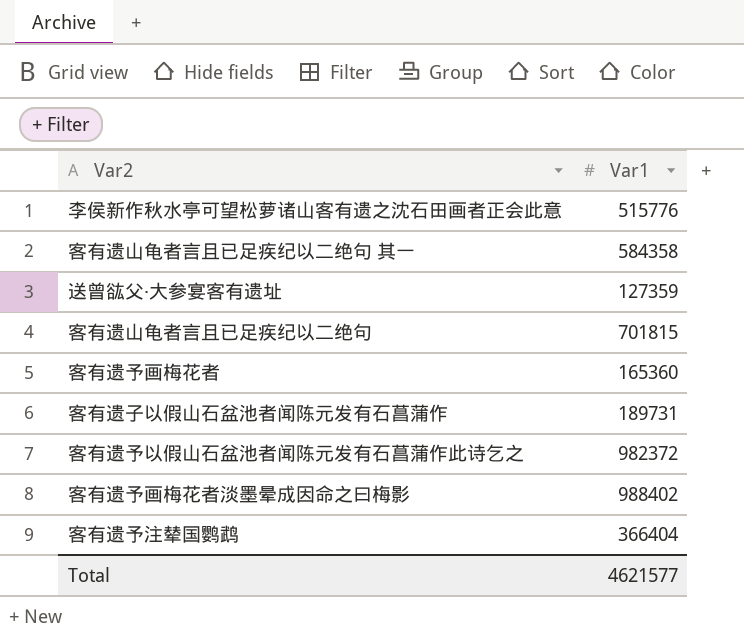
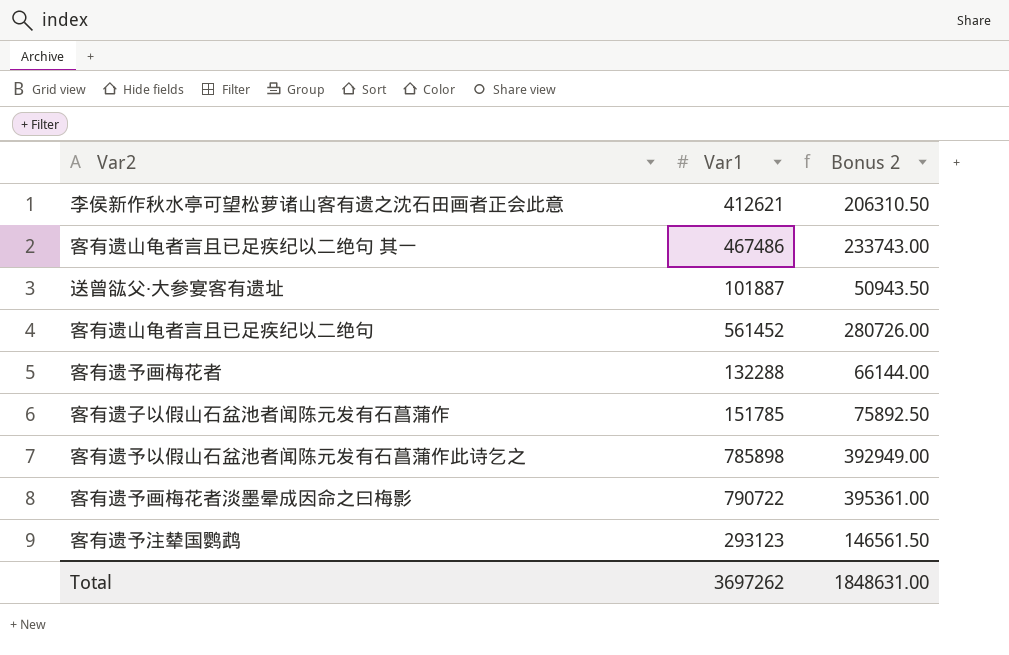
column Bonus 2 | formula: none -> [Var1] * 0.5
李侯新作秋水亭可望松萝诸山客有遗之沈石田画者正会此意 | Var1: 515776 -> 412621
客有遗山龟者言且已足疾纪以二绝句 其一 | Var1: 584358 -> 467486
送曾谹父·大参宴客有遗址 | Var1: 127359 -> 101887
客有遗山龟者言且已足疾纪以二绝句 | Var1: 701815 -> 561452
客有遗予画梅花者 | Var1: 165360 -> 132288
客有遗子以假山石盆池者闻陈元发有石菖蒲作 | Var1: 189731 -> 151785
客有遗予以假山石盆池者闻陈元发有石菖蒲作此诗乞之 | Var1: 982372 -> 785898
客有遗予画梅花者淡墨晕成因命之曰梅影 | Var1: 988402 -> 790722
客有遗予注辇国鹦鹉 | Var1: 366404 -> 293123
Total | Var1: 4621577 -> 3697262

